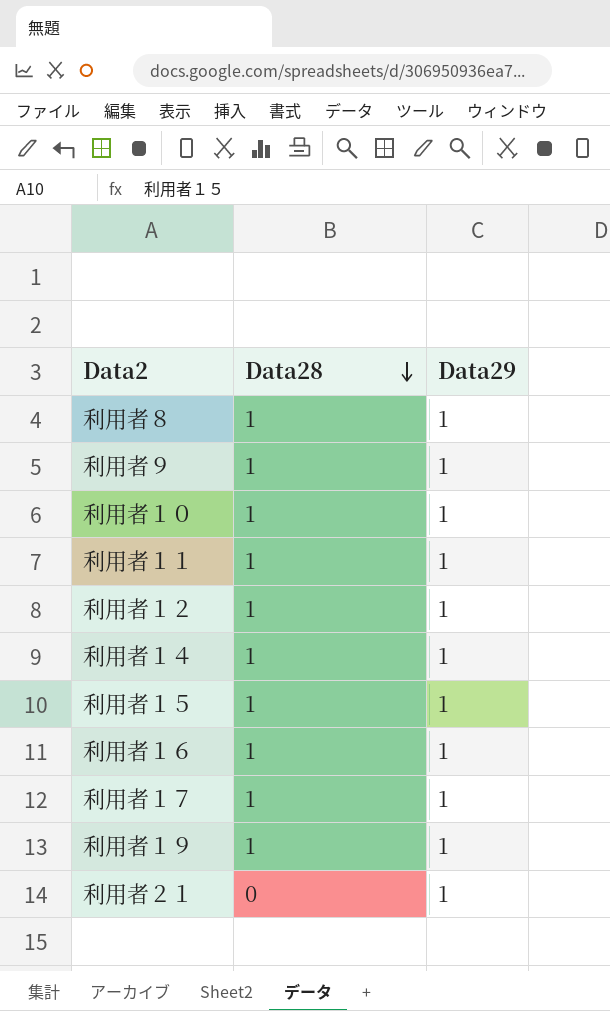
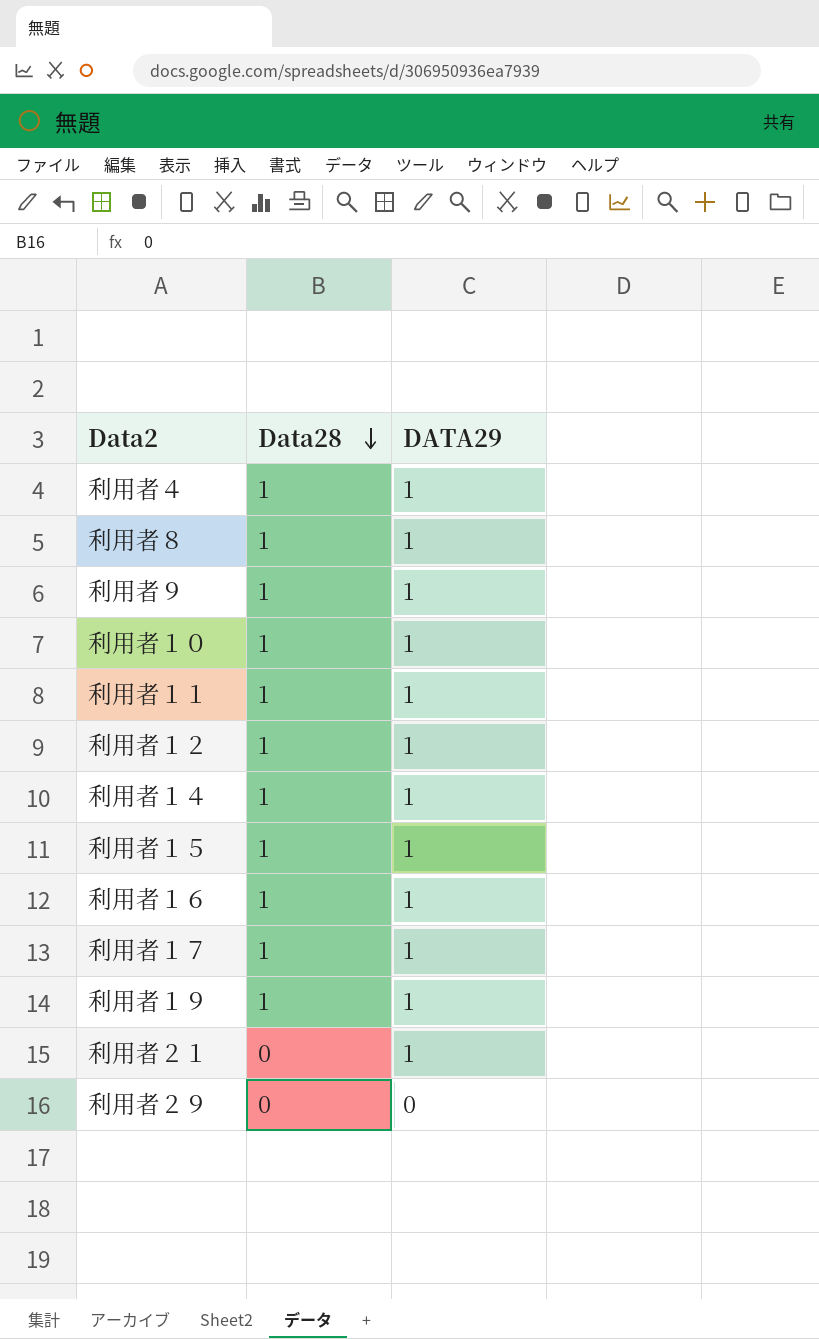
column name: Data29 -> DATA29
row 利用者４: none -> 1 | 1
row 利用者２９: none -> 0 | 0

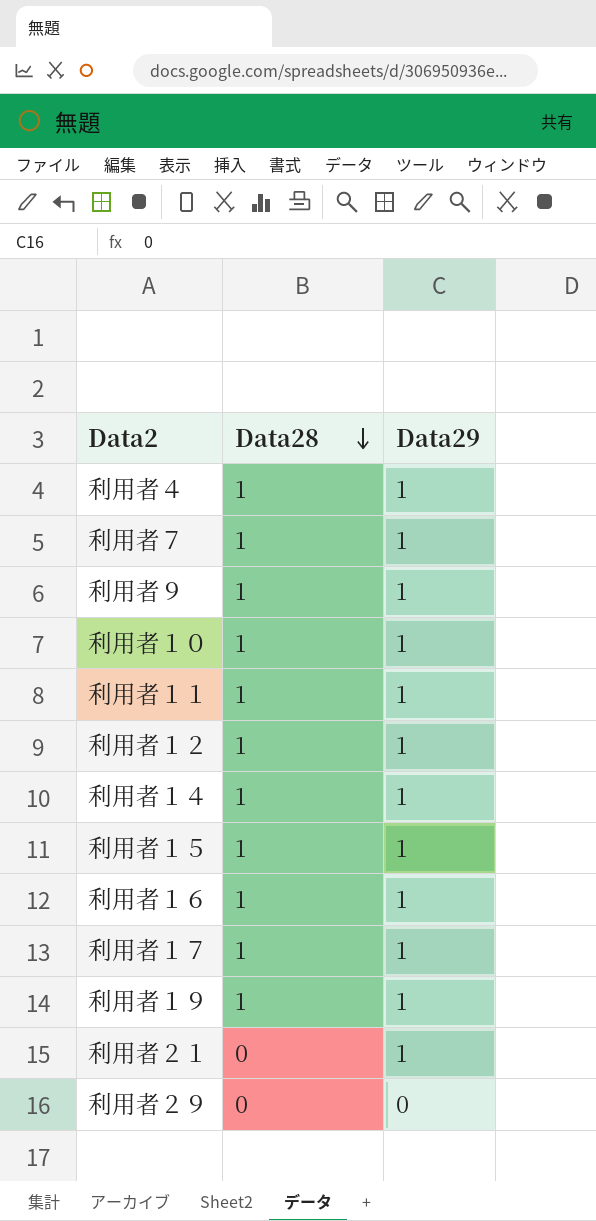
column name: DATA29 -> Data29
row 利用者８: 1 | 1 -> none
row 利用者７: none -> 1 | 1

